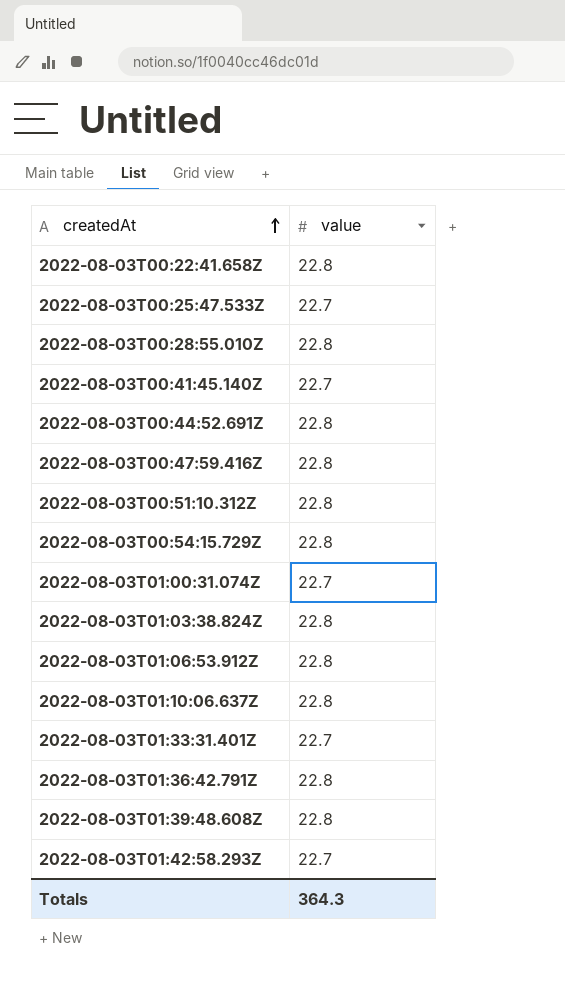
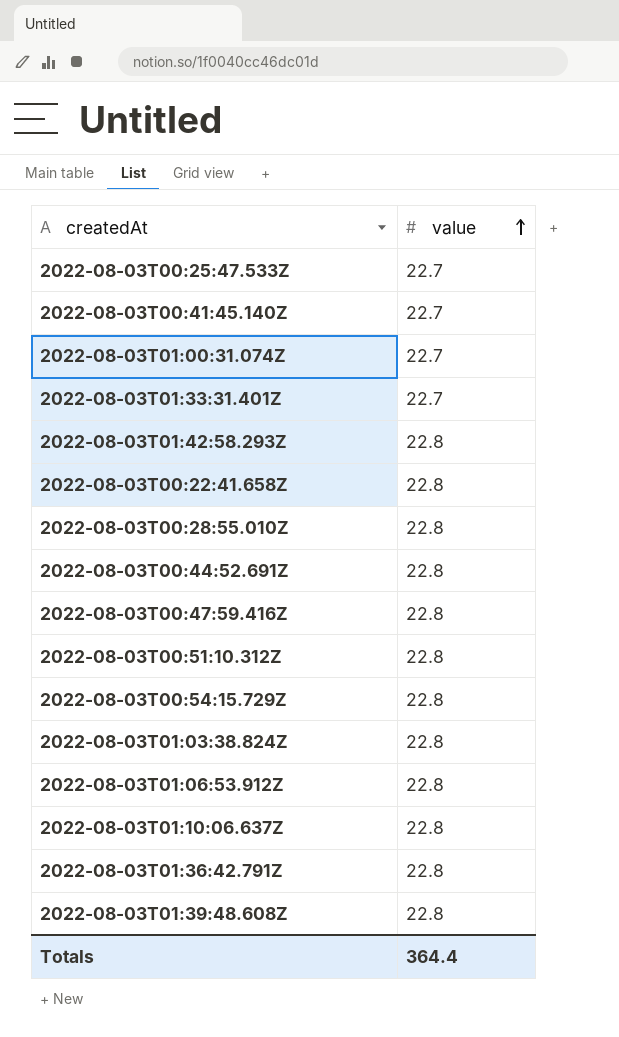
row order: createdAt ascending -> value ascending
2022-08-03T01:42:58.293Z | value: 22.7 -> 22.8
Totals | value: 364.3 -> 364.4

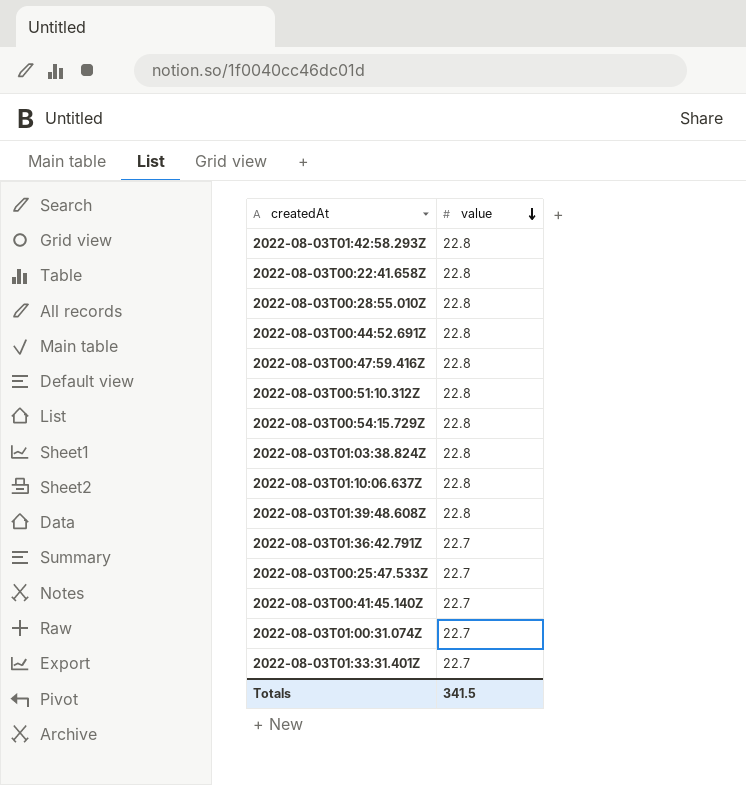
row order: value ascending -> value descending
row 2022-08-03T01:06:53.912Z: 22.8 -> none
2022-08-03T01:36:42.791Z | value: 22.8 -> 22.7
Totals | value: 364.4 -> 341.5

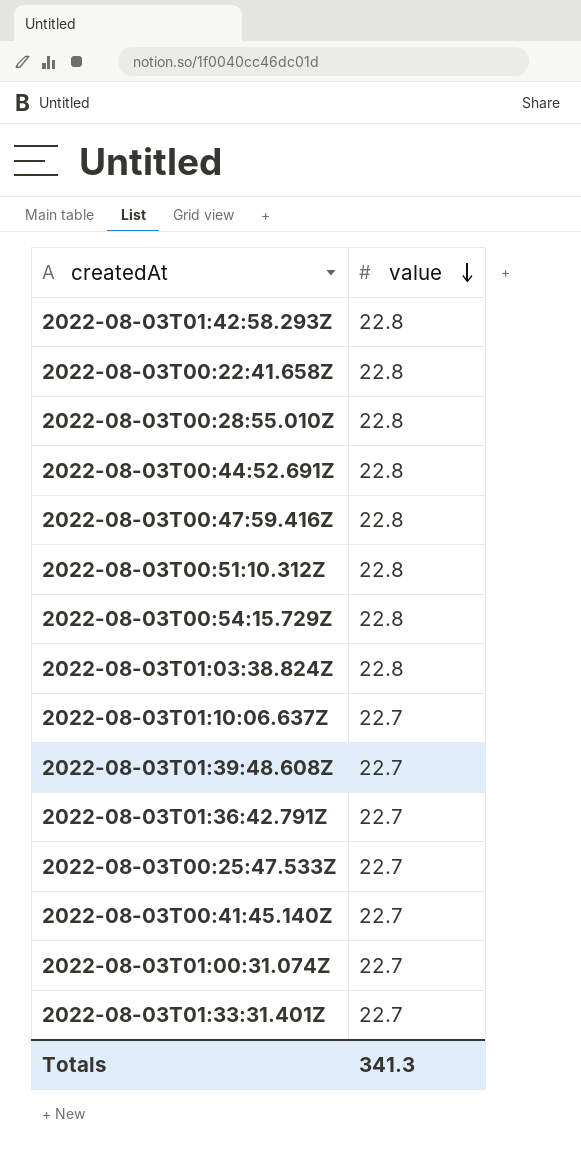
2022-08-03T01:10:06.637Z | value: 22.8 -> 22.7
2022-08-03T01:39:48.608Z | value: 22.8 -> 22.7
Totals | value: 341.5 -> 341.3

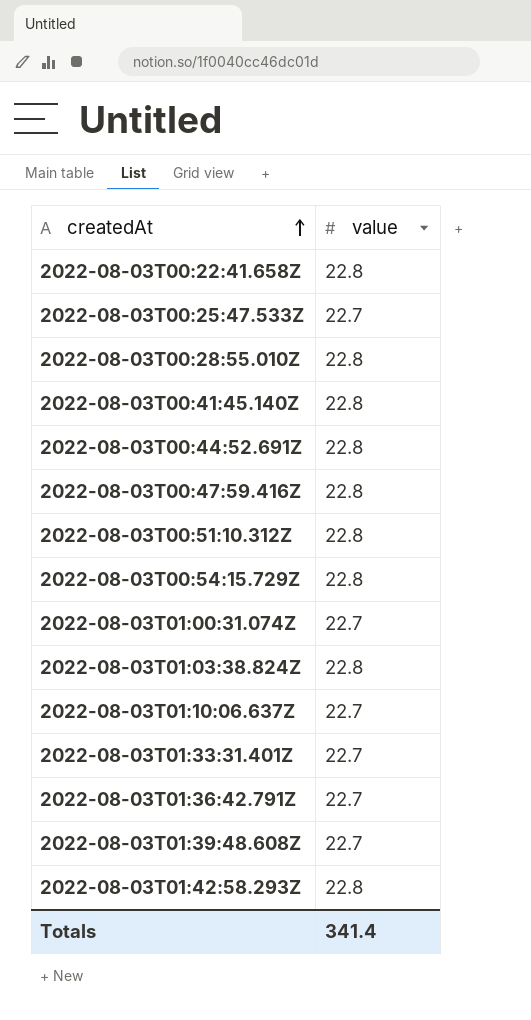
row order: value descending -> createdAt ascending
2022-08-03T00:41:45.140Z | value: 22.7 -> 22.8
Totals | value: 341.3 -> 341.4

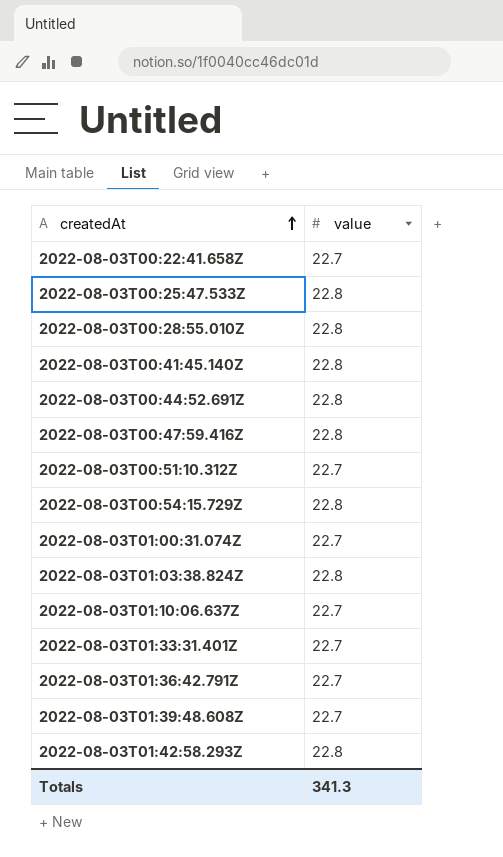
2022-08-03T00:22:41.658Z | value: 22.8 -> 22.7
2022-08-03T00:25:47.533Z | value: 22.7 -> 22.8
2022-08-03T00:51:10.312Z | value: 22.8 -> 22.7
Totals | value: 341.4 -> 341.3

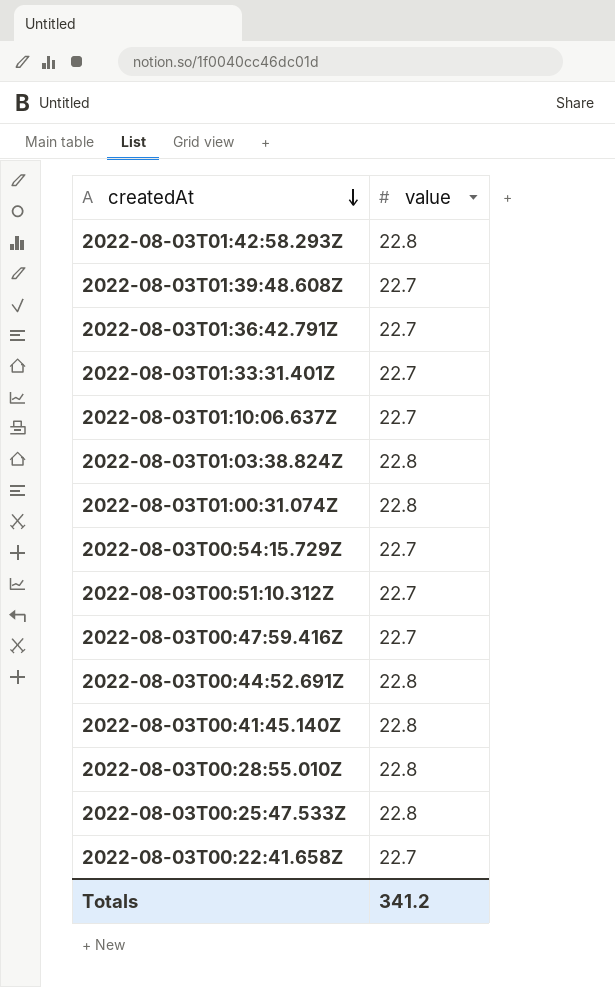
row order: createdAt ascending -> createdAt descending
2022-08-03T01:00:31.074Z | value: 22.7 -> 22.8
2022-08-03T00:54:15.729Z | value: 22.8 -> 22.7
2022-08-03T00:47:59.416Z | value: 22.8 -> 22.7
Totals | value: 341.3 -> 341.2

